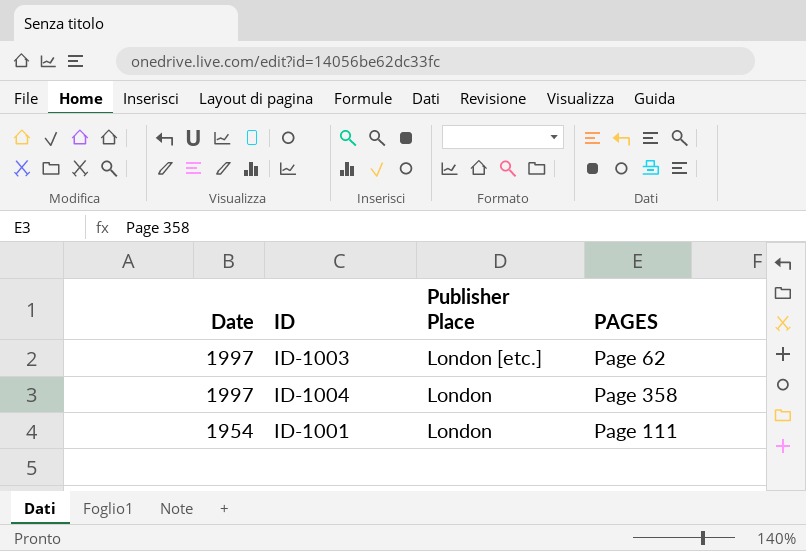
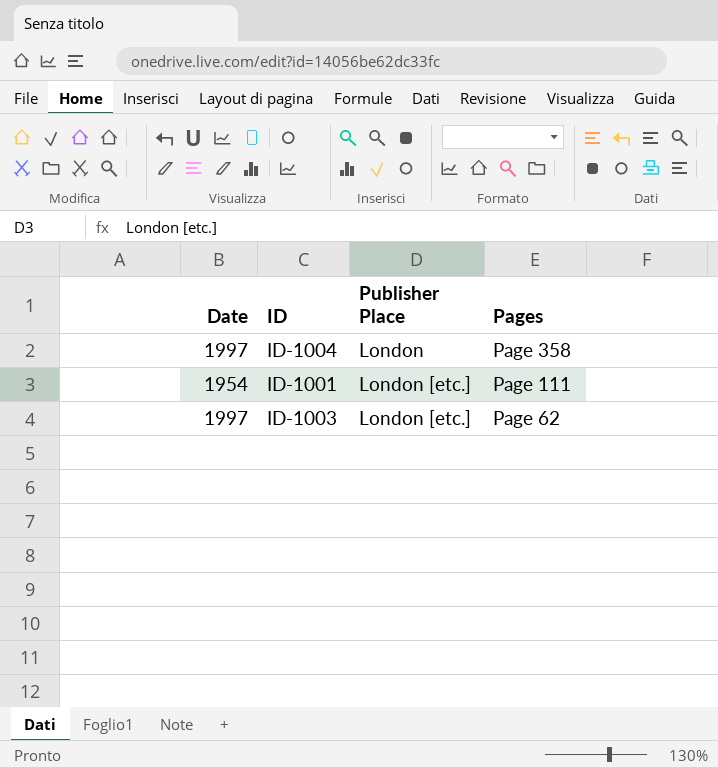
row order: Date descending -> Publisher Place ascending
column name: PAGES -> Pages
ID-1001 | Publisher Place: London -> London [etc.]

